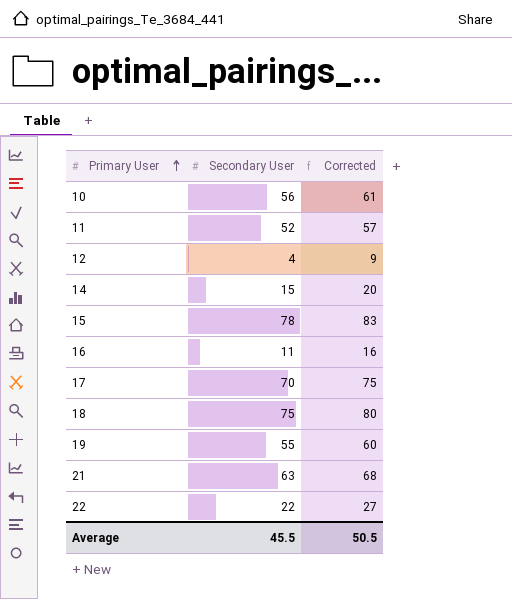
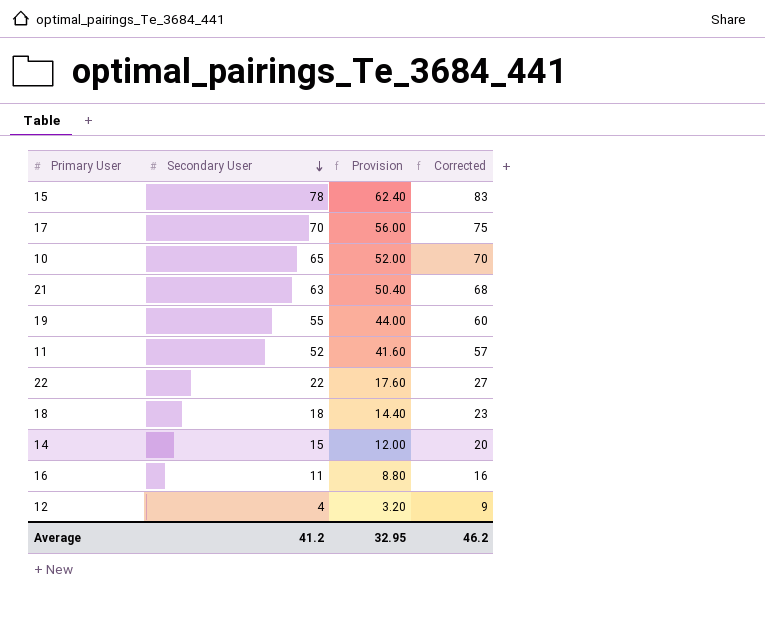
row order: Primary User ascending -> Secondary User descending
column Provision | formula: none -> [Secondary User] * 0.8
10 | Secondary User: 56 -> 65
10 | Corrected: 61 -> 70
18 | Secondary User: 75 -> 18
18 | Corrected: 80 -> 23
Average | Secondary User: 45.5 -> 41.2
Average | Corrected: 50.5 -> 46.2

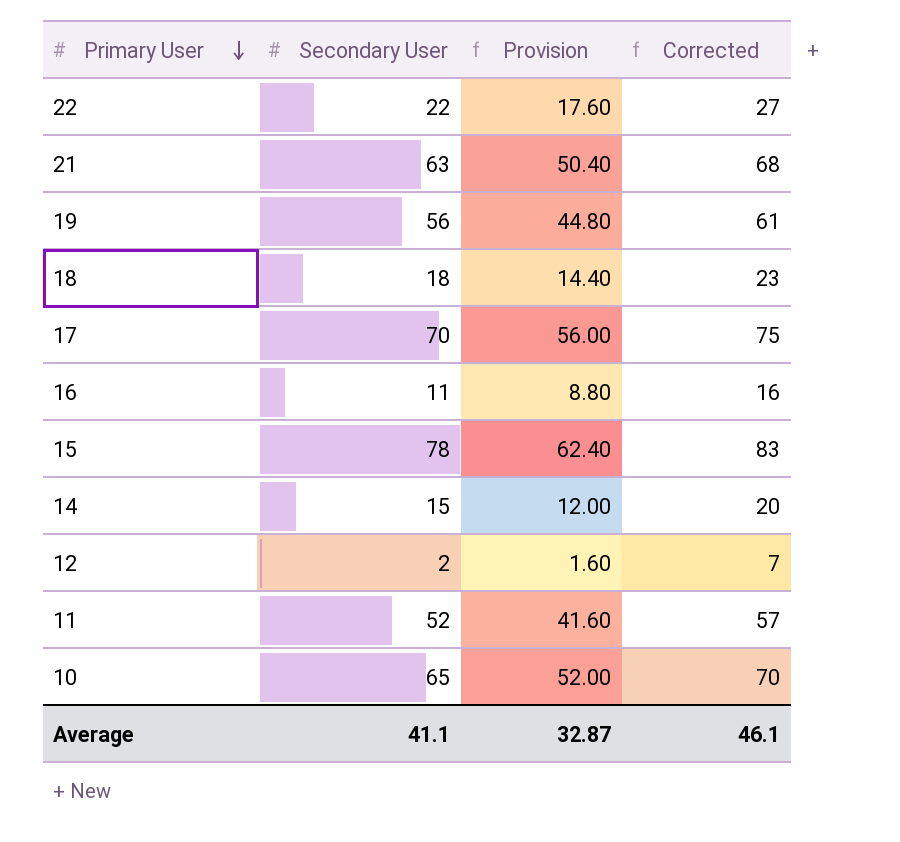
row order: Secondary User descending -> Primary User descending
19 | Secondary User: 55 -> 56
19 | Provision: 44.00 -> 44.80
19 | Corrected: 60 -> 61
12 | Secondary User: 4 -> 2
12 | Provision: 3.20 -> 1.60
12 | Corrected: 9 -> 7
Average | Secondary User: 41.2 -> 41.1
Average | Provision: 32.95 -> 32.87
Average | Corrected: 46.2 -> 46.1

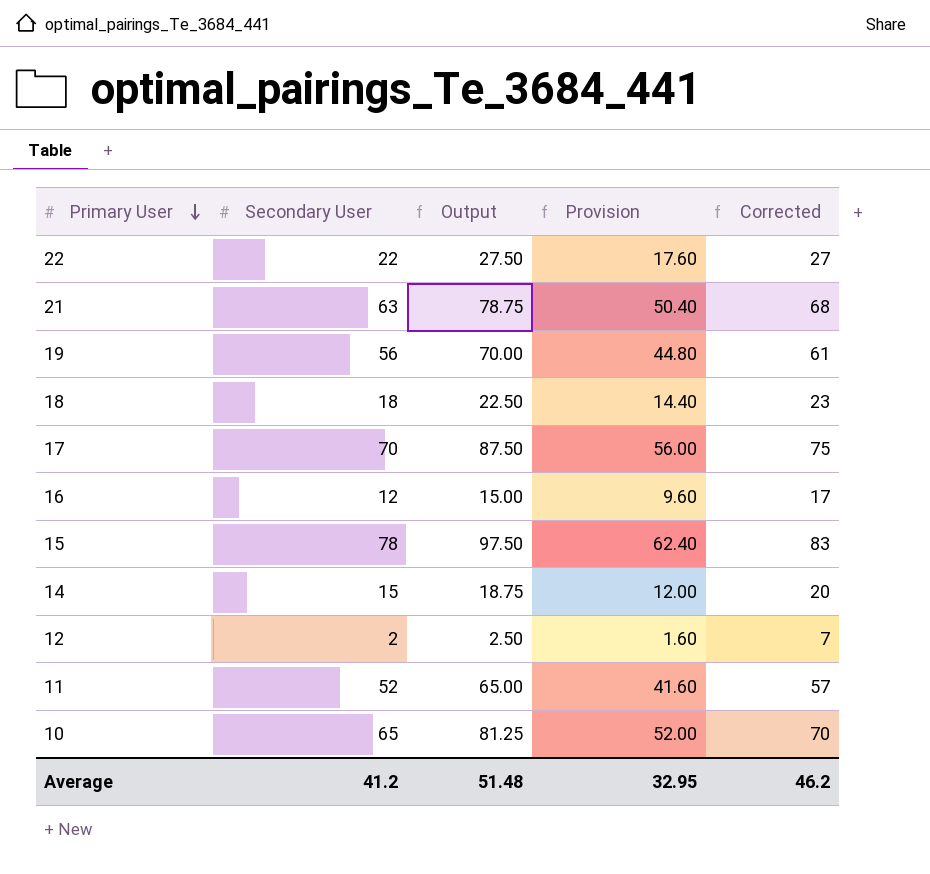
column Output | formula: none -> [Secondary User] * 1.25
16 | Secondary User: 11 -> 12
16 | Provision: 8.80 -> 9.60
16 | Corrected: 16 -> 17
Average | Secondary User: 41.1 -> 41.2
Average | Provision: 32.87 -> 32.95
Average | Corrected: 46.1 -> 46.2

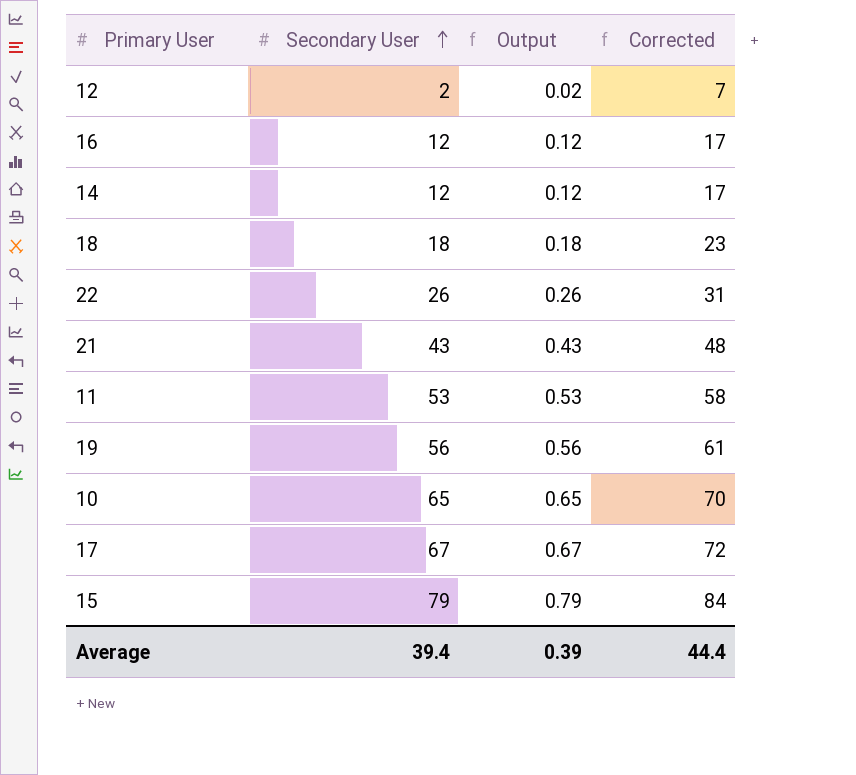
row order: Primary User descending -> Secondary User ascending
column Provision | formula: [Secondary User] * 0.8 -> none
column Output | formula: [Secondary User] * 1.25 -> [Secondary User] * 0.01
14 | Secondary User: 15 -> 12
14 | Corrected: 20 -> 17
22 | Secondary User: 22 -> 26
22 | Corrected: 27 -> 31
21 | Secondary User: 63 -> 43
21 | Corrected: 68 -> 48
11 | Secondary User: 52 -> 53
11 | Corrected: 57 -> 58
17 | Secondary User: 70 -> 67
17 | Corrected: 75 -> 72
15 | Secondary User: 78 -> 79
15 | Corrected: 83 -> 84
Average | Secondary User: 41.2 -> 39.4
Average | Output: 51.48 -> 0.39
Average | Corrected: 46.2 -> 44.4

